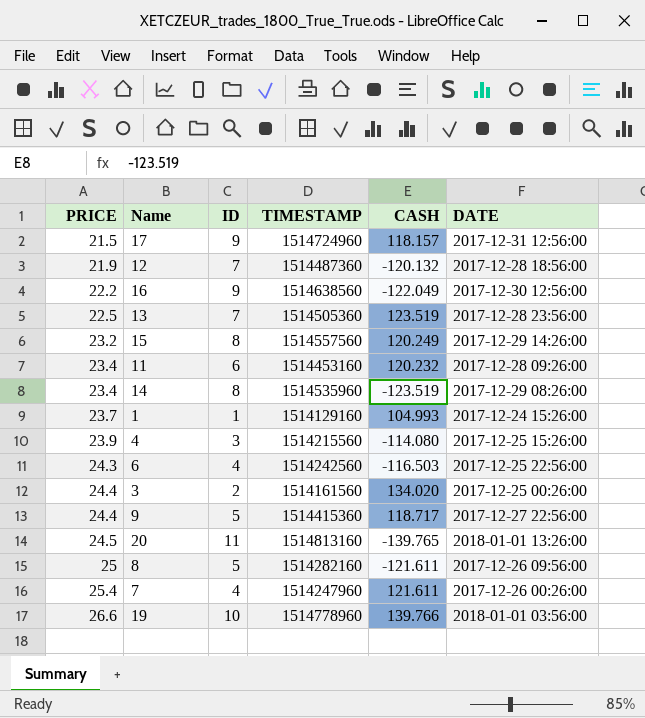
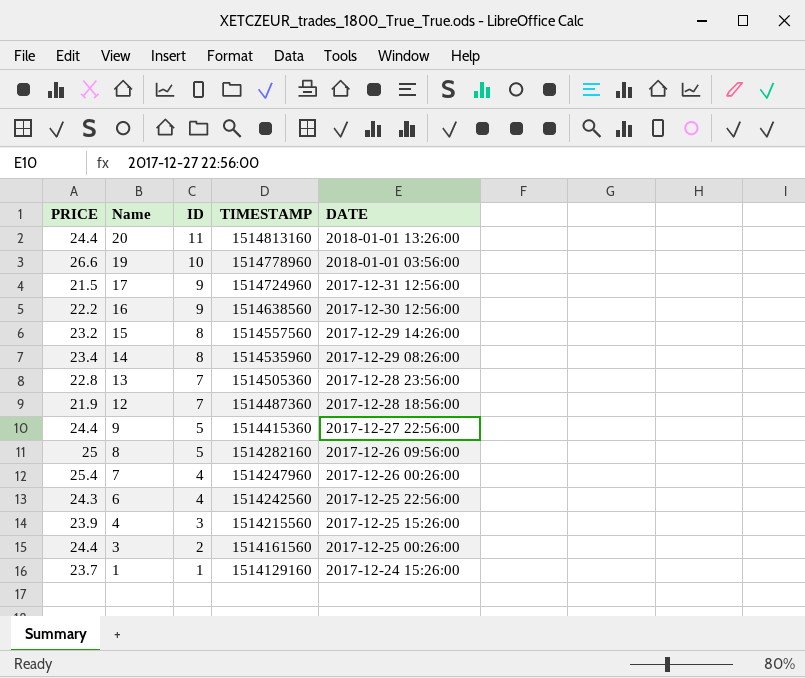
row order: PRICE ascending -> Name descending
column CASH | position: 5 -> none
row 11: 23.4 | 6 | 1514453160 | 120.232 | 2017-12-28 09:26:00 -> none
20 | PRICE: 24.5 -> 24.4
13 | PRICE: 22.5 -> 22.8

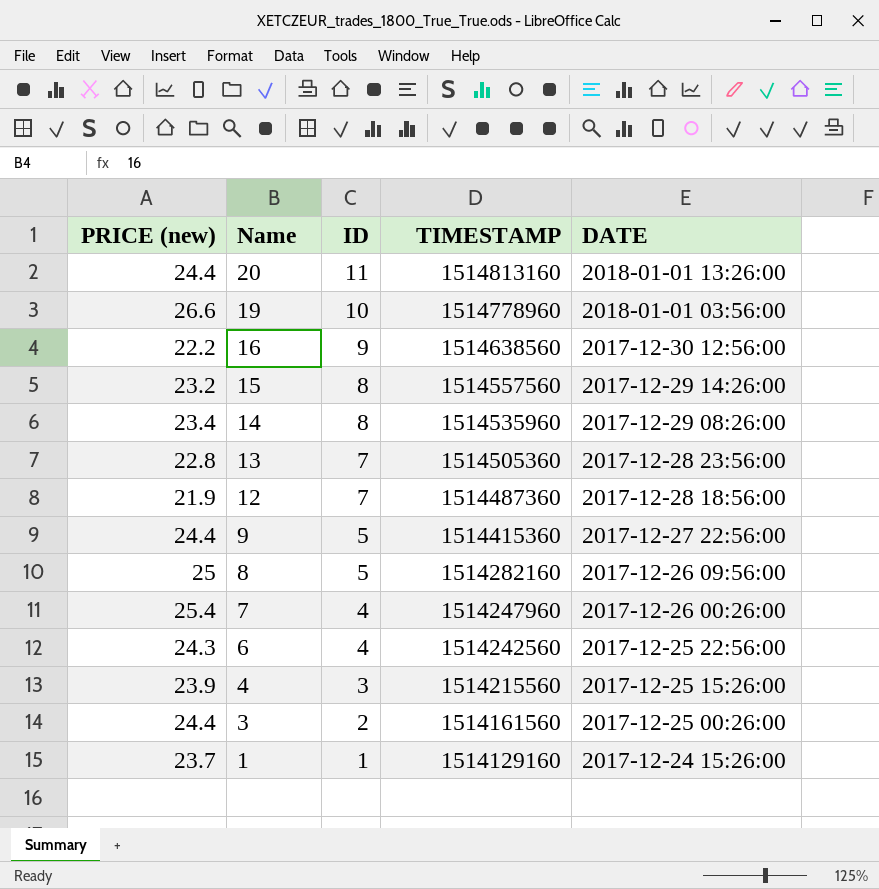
column name: PRICE -> PRICE (new)
row 17: 21.5 | 9 | 1514724960 | 2017-12-31 12:56:00 -> none

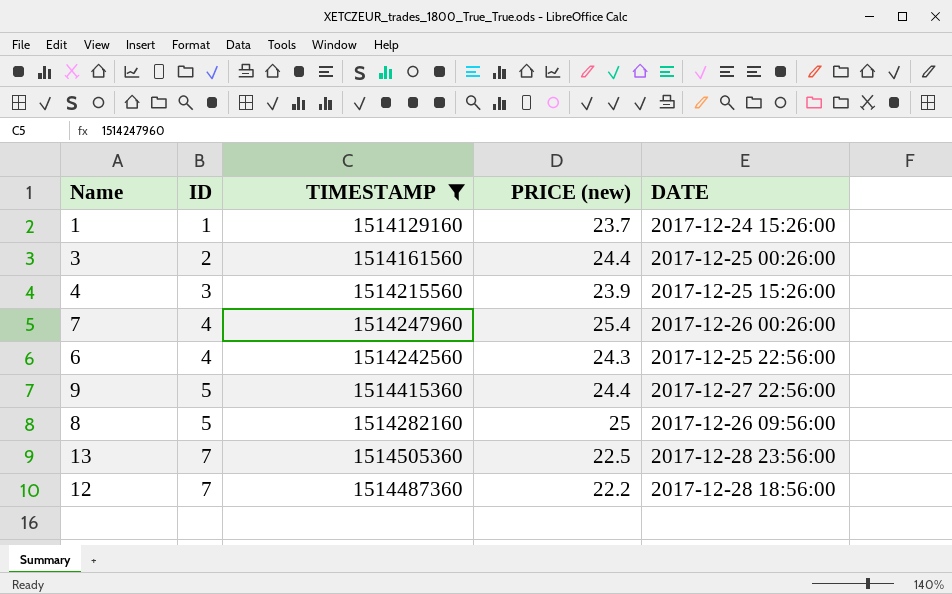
filter: none -> TIMESTAMP <= 1514505360
row order: Name descending -> ID ascending
column PRICE (new) | position: 1 -> 4
13 | PRICE (new): 22.8 -> 22.5
12 | PRICE (new): 21.9 -> 22.2

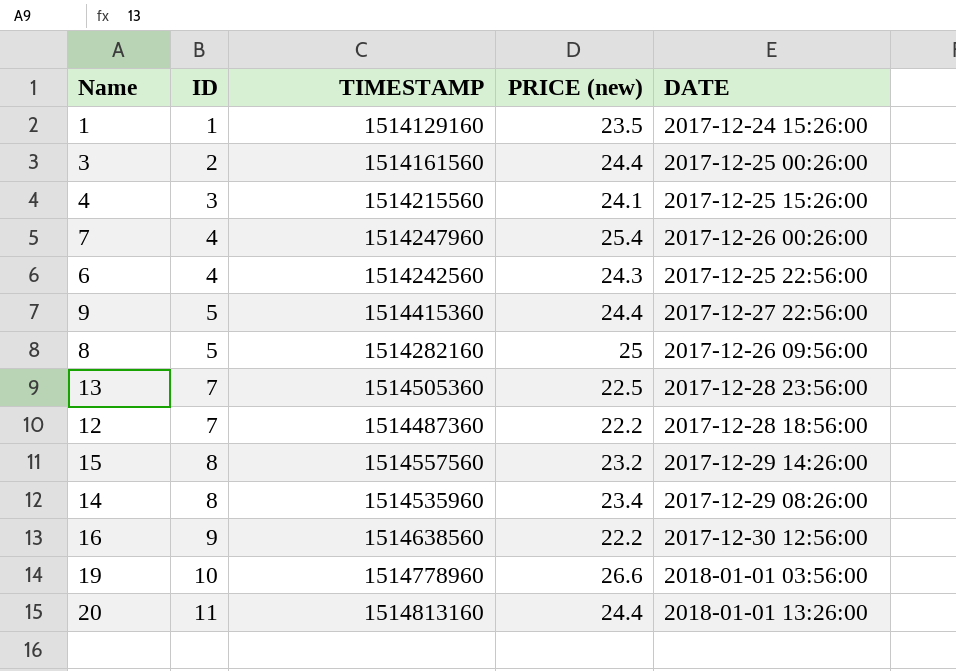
filter: TIMESTAMP <= 1514505360 -> none
1 | PRICE (new): 23.7 -> 23.5
4 | PRICE (new): 23.9 -> 24.1

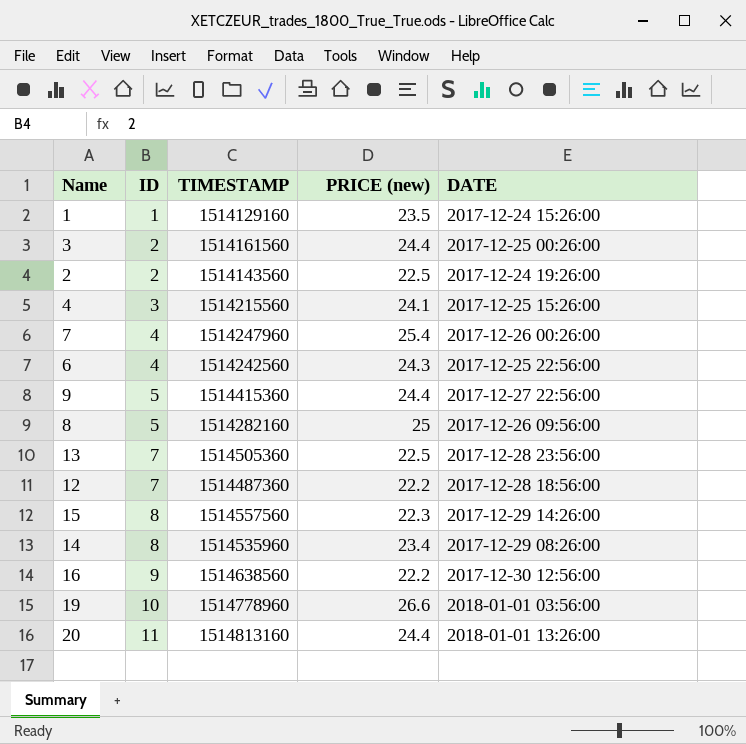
row 2: none -> 2 | 1514143560 | 22.5 | 2017-12-24 19:26:00
15 | PRICE (new): 23.2 -> 22.3

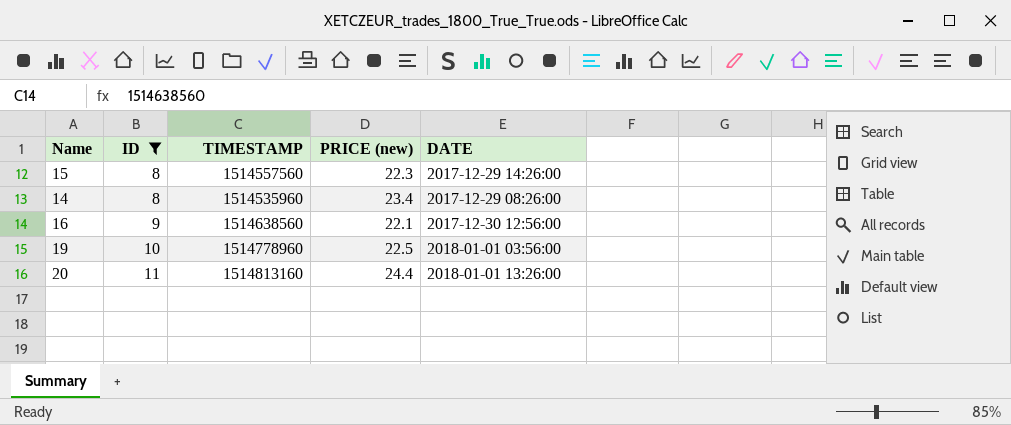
filter: none -> ID >= 8
16 | PRICE (new): 22.2 -> 22.1
19 | PRICE (new): 26.6 -> 22.5

